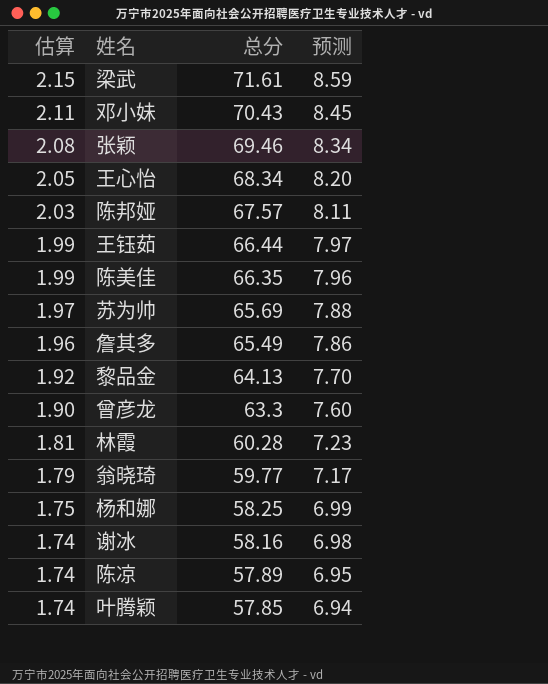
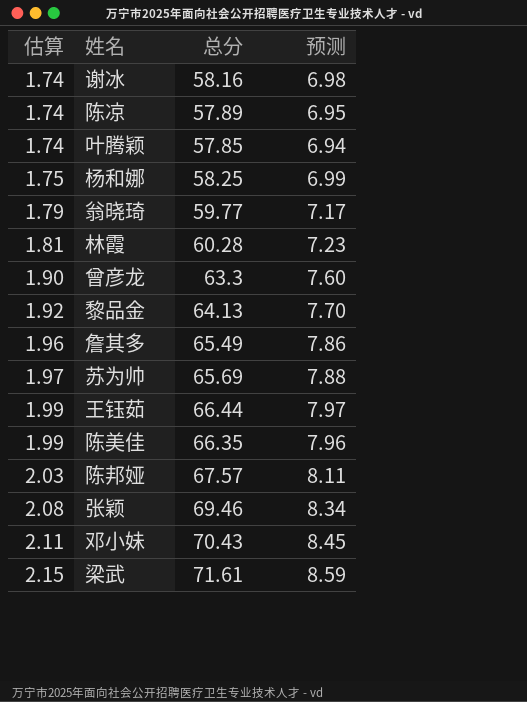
row order: 估算 descending -> 估算 ascending
row 王心怡: 2.05 | 68.34 | 8.20 -> none

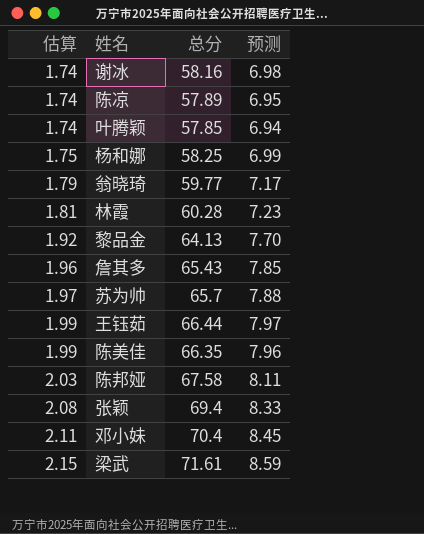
row 曾彦龙: 1.90 | 63.3 | 7.60 -> none
詹其多 | 总分: 65.49 -> 65.43
詹其多 | 预测: 7.86 -> 7.85
苏为帅 | 总分: 65.69 -> 65.7
陈邦娅 | 总分: 67.57 -> 67.58
张颖 | 总分: 69.46 -> 69.4
张颖 | 预测: 8.34 -> 8.33
邓小妹 | 总分: 70.43 -> 70.4

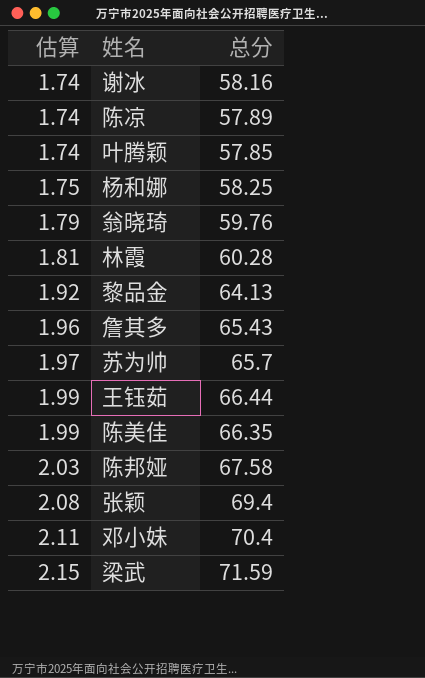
column 预测 | formula: [总分] * 0.12 -> none
翁晓琦 | 总分: 59.77 -> 59.76
梁武 | 总分: 71.61 -> 71.59

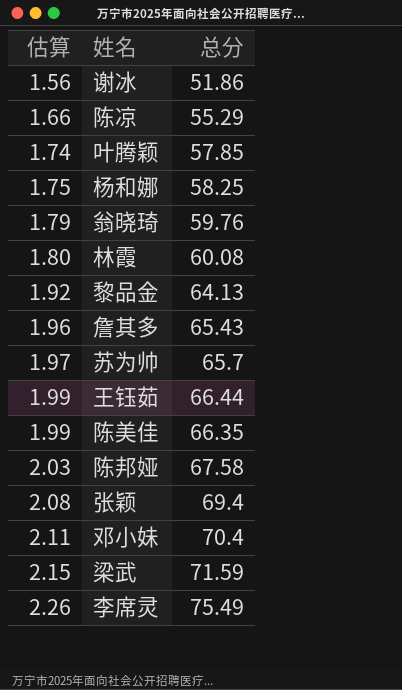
谢冰 | 估算: 1.74 -> 1.56
谢冰 | 总分: 58.16 -> 51.86
陈凉 | 估算: 1.74 -> 1.66
陈凉 | 总分: 57.89 -> 55.29
林霞 | 估算: 1.81 -> 1.80
林霞 | 总分: 60.28 -> 60.08
row 李席灵: none -> 2.26 | 75.49

